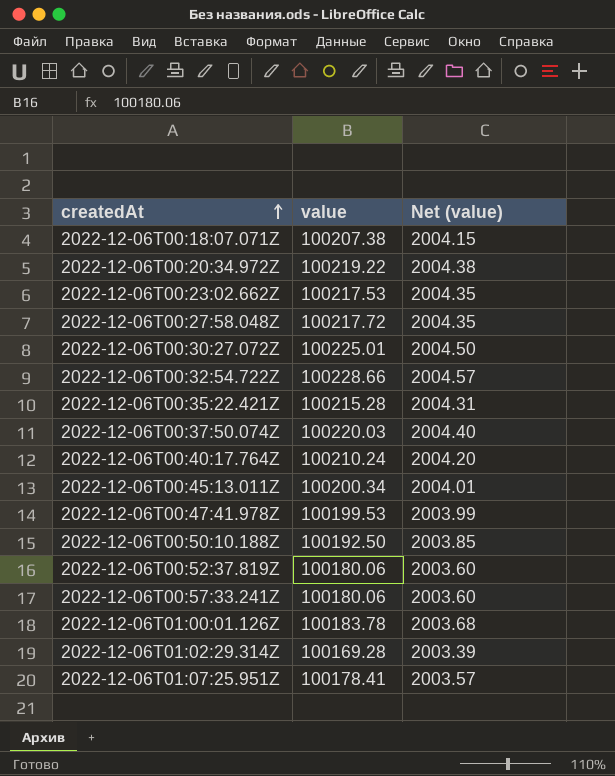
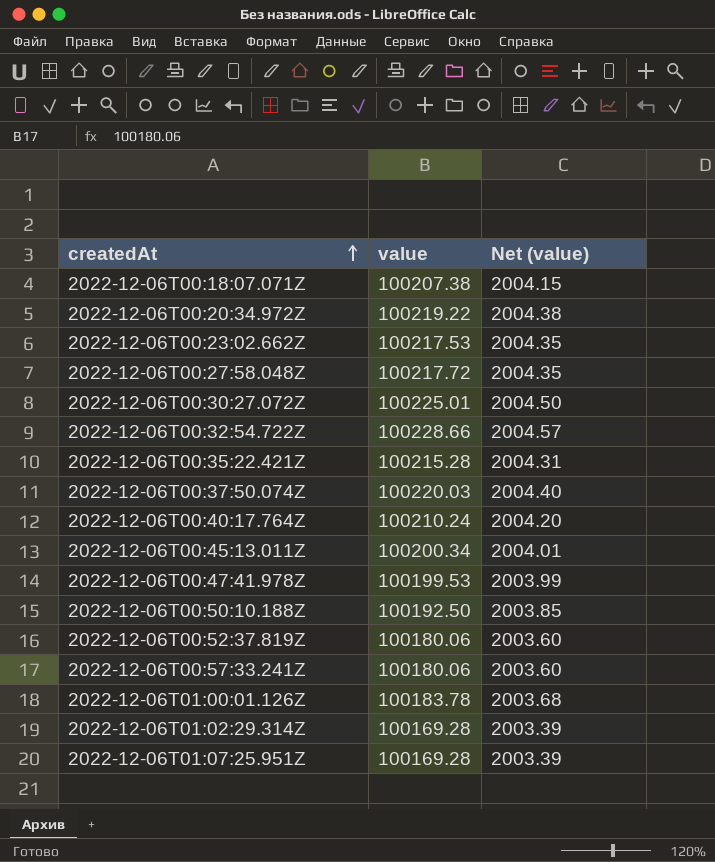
2022-12-06T01:07:25.951Z | value: 100178.41 -> 100169.28
2022-12-06T01:07:25.951Z | Net (value): 2003.57 -> 2003.39

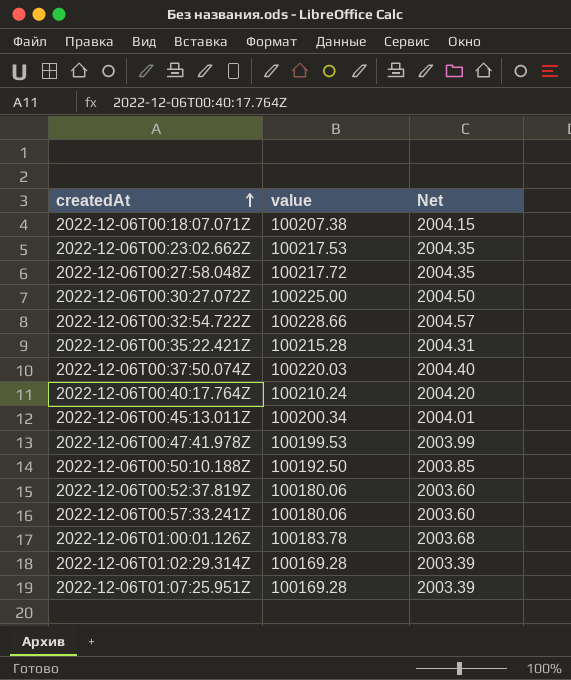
column name: Net (value) -> Net
row 2022-12-06T00:20:34.972Z: 100219.22 | 2004.38 -> none
2022-12-06T00:30:27.072Z | value: 100225.01 -> 100225.00

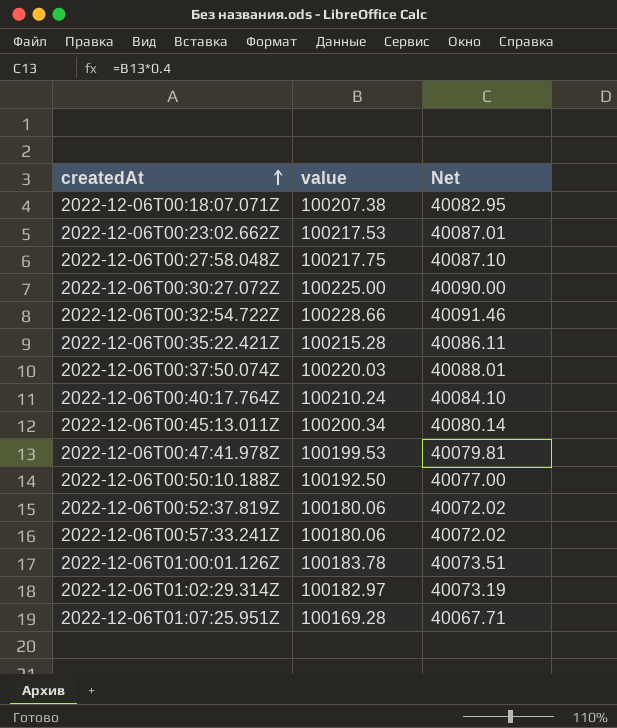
column Net | formula: [value] * 0.02 -> [value] * 0.4
2022-12-06T00:27:58.048Z | value: 100217.72 -> 100217.75
2022-12-06T01:02:29.314Z | value: 100169.28 -> 100182.97

